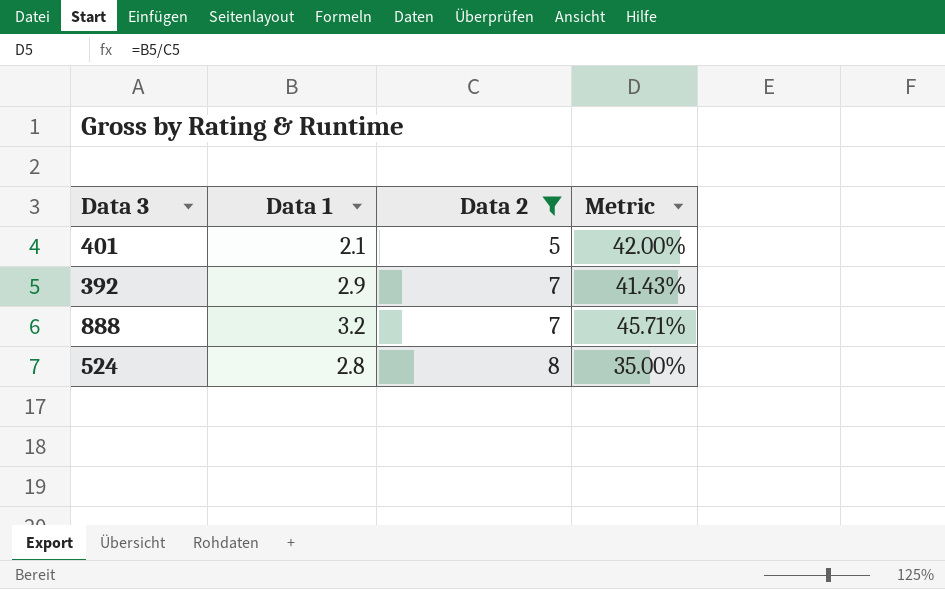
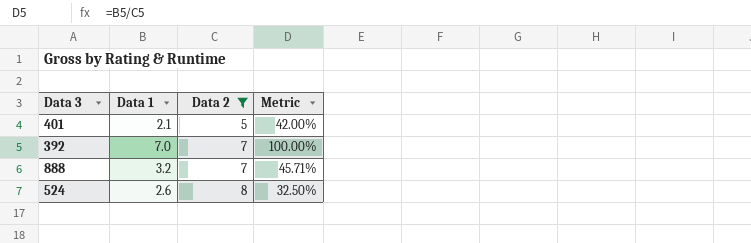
392 | Data 1: 2.9 -> 7.0
392 | Metric: 41.43% -> 100.00%
524 | Data 1: 2.8 -> 2.6
524 | Metric: 35.00% -> 32.50%

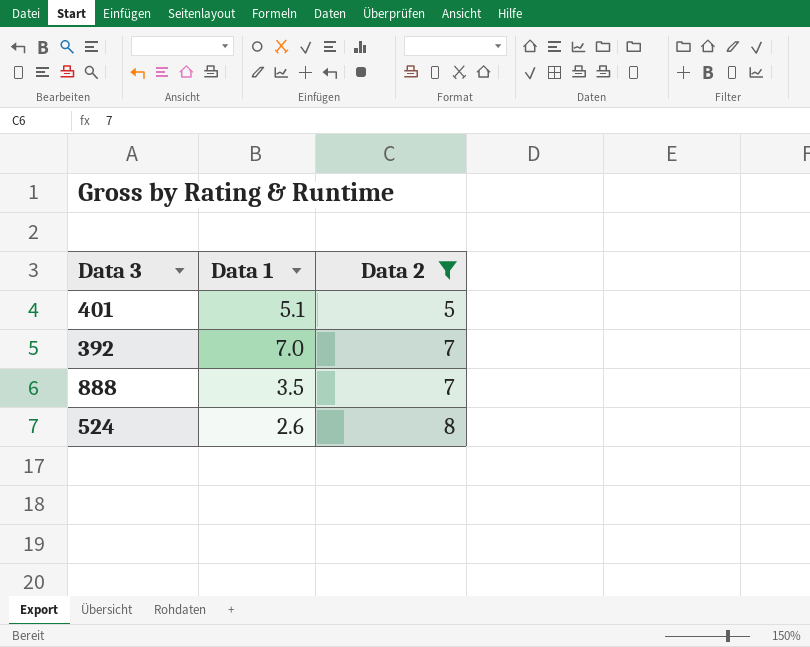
column Metric | formula: [Data 1] / [Data 2] -> none
401 | Data 1: 2.1 -> 5.1
888 | Data 1: 3.2 -> 3.5

